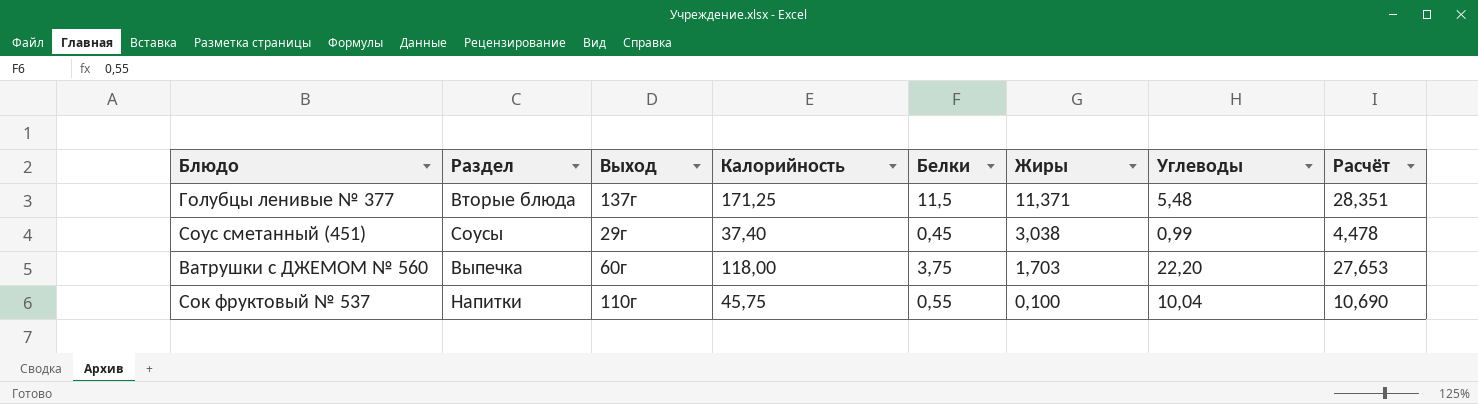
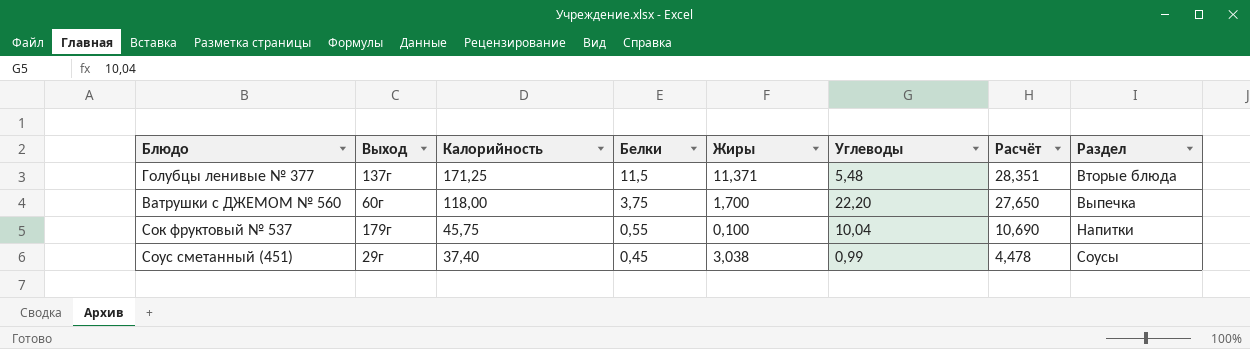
row order: Жиры descending -> Калорийность descending
column Раздел | position: 2 -> 8
Ватрушки с ДЖЕМОМ № 560 | Жиры: 1,703 -> 1,700
Ватрушки с ДЖЕМОМ № 560 | Расчёт: 27,653 -> 27,650
Сок фруктовый № 537 | Выход: 110г -> 179г

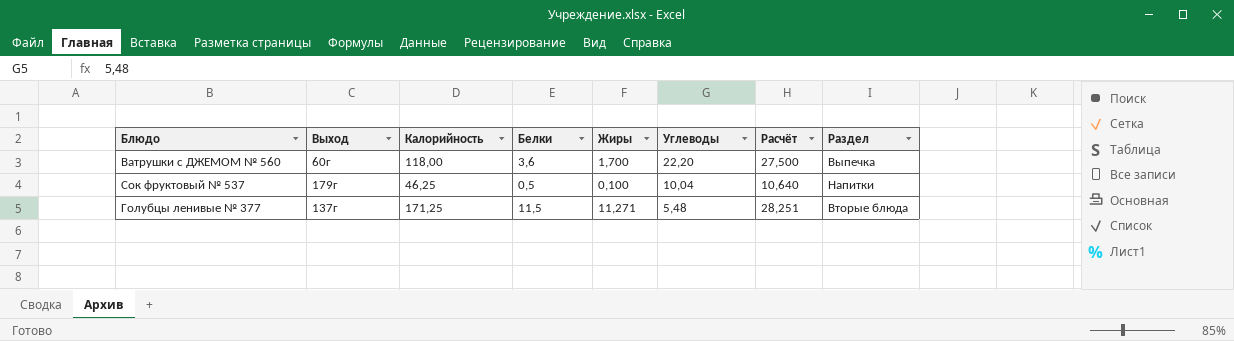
row order: Калорийность descending -> Углеводы descending
row Соус сметанный (451): 29г | 37,40 | 0,45 | 3,038 | 0,99 | 4,478 | Соусы -> none
Ватрушки с ДЖЕМОМ № 560 | Белки: 3,75 -> 3,6
Ватрушки с ДЖЕМОМ № 560 | Расчёт: 27,650 -> 27,500
Сок фруктовый № 537 | Калорийность: 45,75 -> 46,25
Сок фруктовый № 537 | Белки: 0,55 -> 0,5
Сок фруктовый № 537 | Расчёт: 10,690 -> 10,640
Голубцы ленивые № 377 | Жиры: 11,371 -> 11,271
Голубцы ленивые № 377 | Расчёт: 28,351 -> 28,251

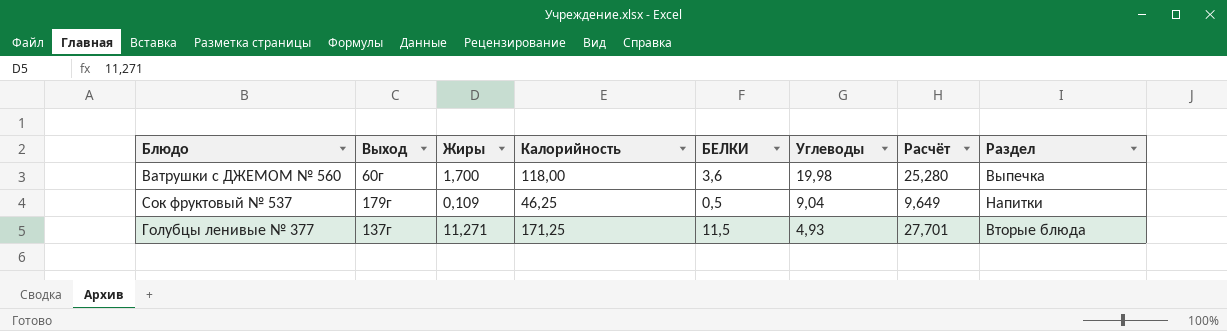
column Жиры | position: 5 -> 3
column name: Белки -> БЕЛКИ
Ватрушки с ДЖЕМОМ № 560 | Углеводы: 22,20 -> 19,98
Ватрушки с ДЖЕМОМ № 560 | Расчёт: 27,500 -> 25,280
Сок фруктовый № 537 | Жиры: 0,100 -> 0,109
Сок фруктовый № 537 | Углеводы: 10,04 -> 9,04
Сок фруктовый № 537 | Расчёт: 10,640 -> 9,649
Голубцы ленивые № 377 | Углеводы: 5,48 -> 4,93
Голубцы ленивые № 377 | Расчёт: 28,251 -> 27,701

